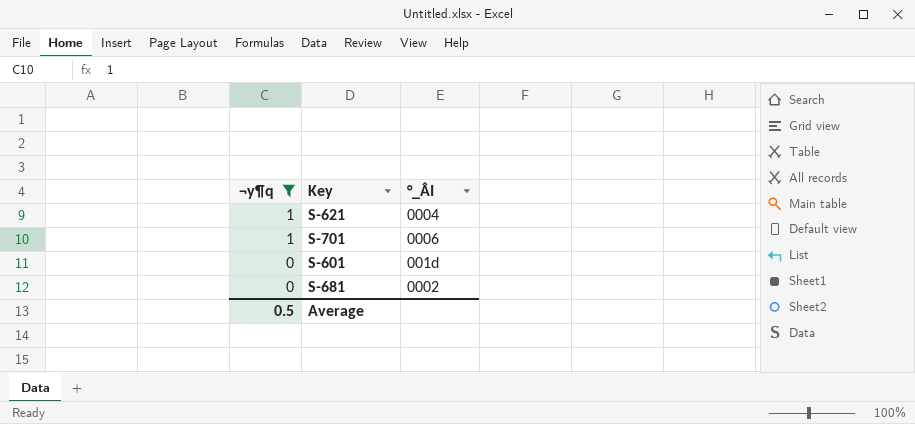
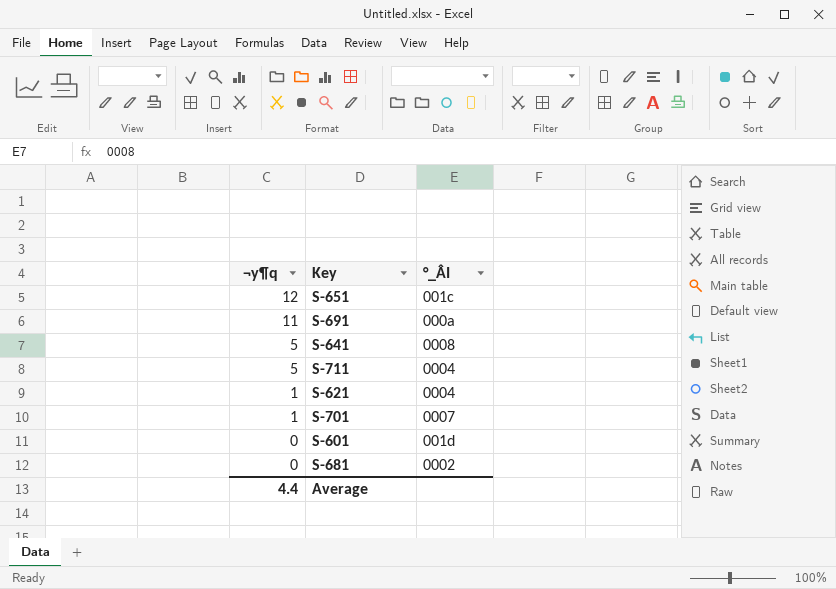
filter: ¬y¶q <= 1 -> none
S-701 | °_ÂI: 0006 -> 0007
Average | ¬y¶q: 0.5 -> 4.4

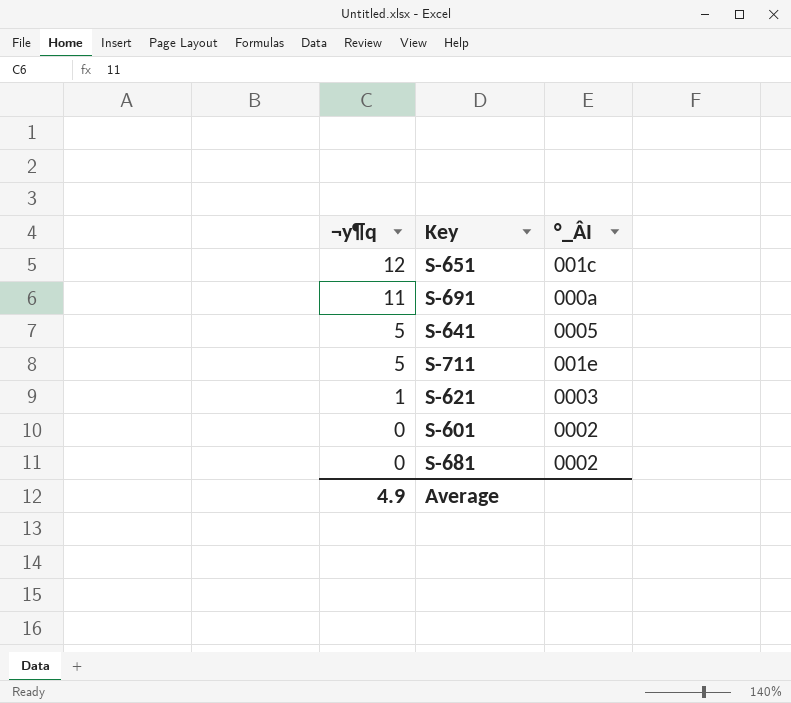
row S-701: 1 | 0007 -> none
S-641 | °_ÂI: 0008 -> 0005
S-711 | °_ÂI: 0004 -> 001e
S-621 | °_ÂI: 0004 -> 0003
S-601 | °_ÂI: 001d -> 0002
Average | ¬y¶q: 4.4 -> 4.9

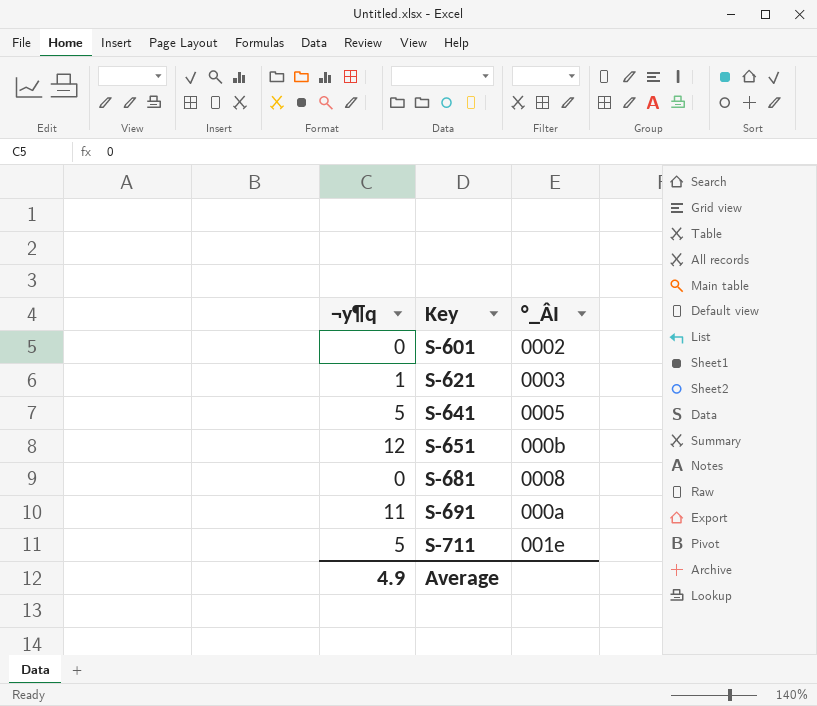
row order: ¬y¶q descending -> Key ascending
S-651 | °_ÂI: 001c -> 000b
S-681 | °_ÂI: 0002 -> 0008

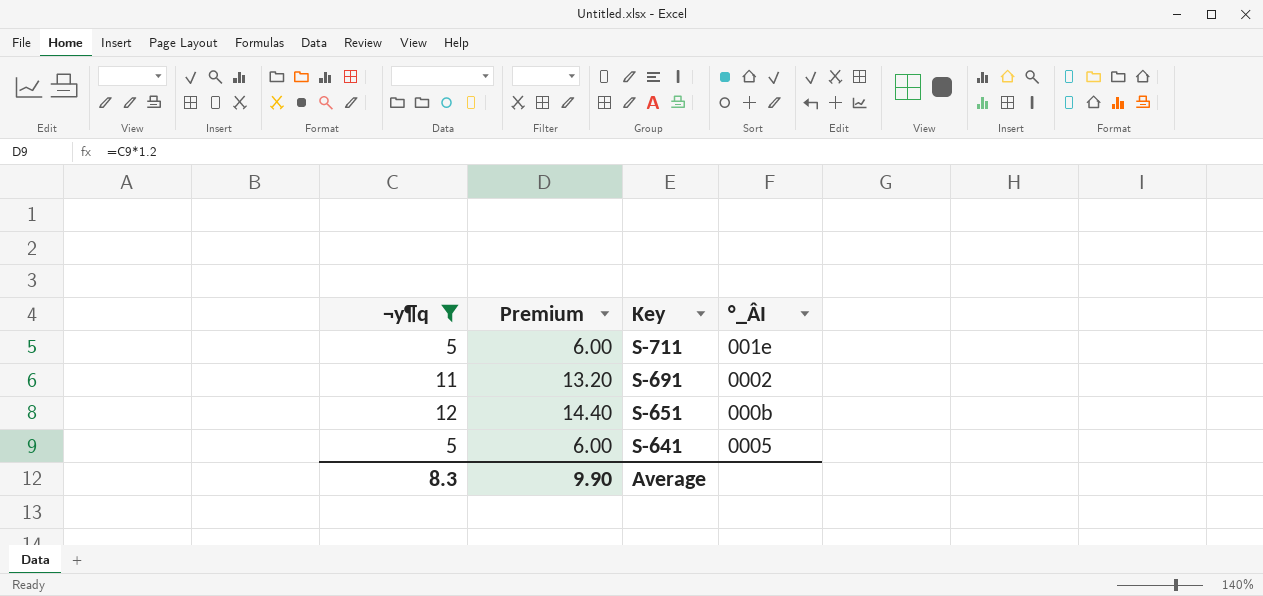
filter: none -> ¬y¶q >= 5
row order: Key ascending -> Key descending
column Premium | formula: none -> [¬y¶q] * 1.2
S-691 | °_ÂI: 000a -> 0002
Average | ¬y¶q: 4.9 -> 8.3

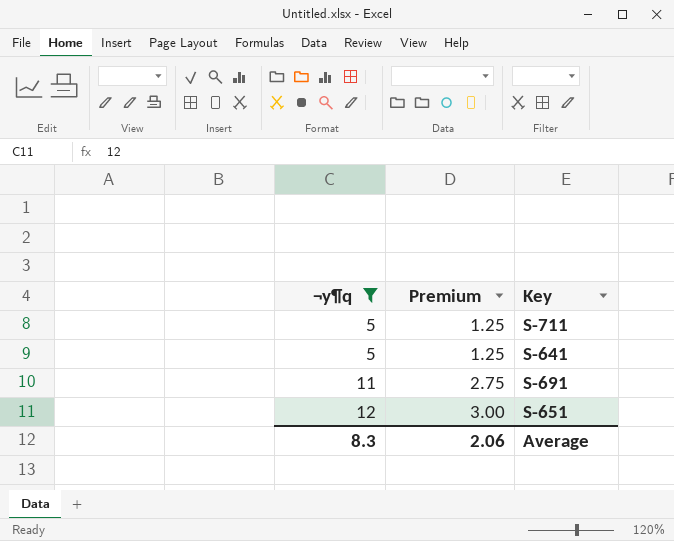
row order: Key descending -> ¬y¶q ascending
column °_ÂI | position: 4 -> none
column Premium | formula: [¬y¶q] * 1.2 -> [¬y¶q] * 0.25
Average | Premium: 9.90 -> 2.06

